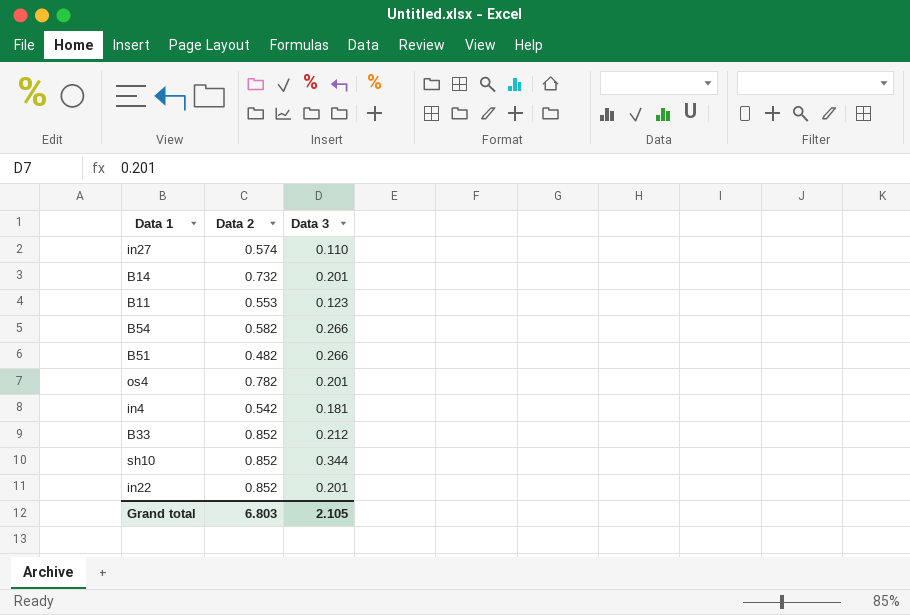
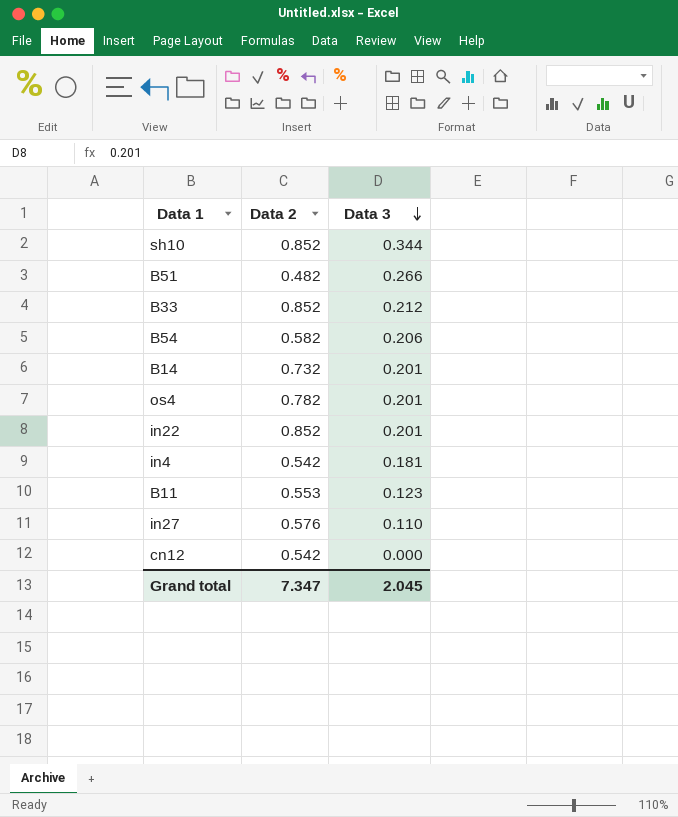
row order: none -> Data 3 descending
B54 | Data 3: 0.266 -> 0.206
in27 | Data 2: 0.574 -> 0.576
row cn12: none -> 0.542 | 0.000
Grand total | Data 2: 6.803 -> 7.347
Grand total | Data 3: 2.105 -> 2.045

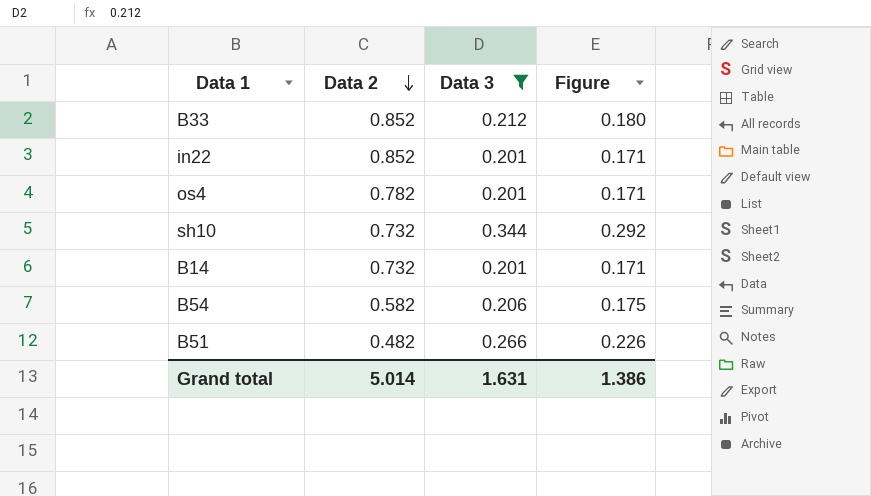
filter: none -> Data 3 >= 0.201
row order: Data 3 descending -> Data 2 descending
column Figure | formula: none -> [Data 3] * 0.85
sh10 | Data 2: 0.852 -> 0.732
Grand total | Data 2: 7.347 -> 5.014
Grand total | Data 3: 2.045 -> 1.631

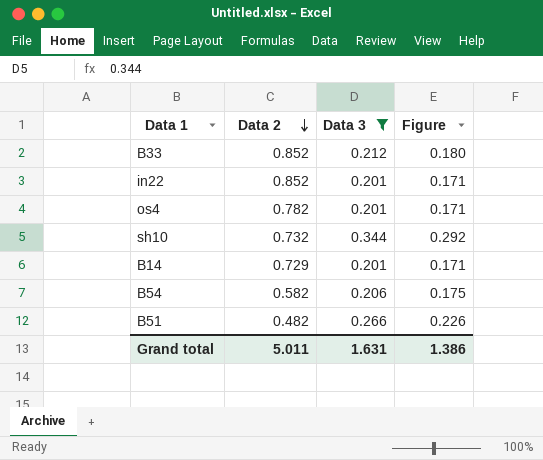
B14 | Data 2: 0.732 -> 0.729
Grand total | Data 2: 5.014 -> 5.011

